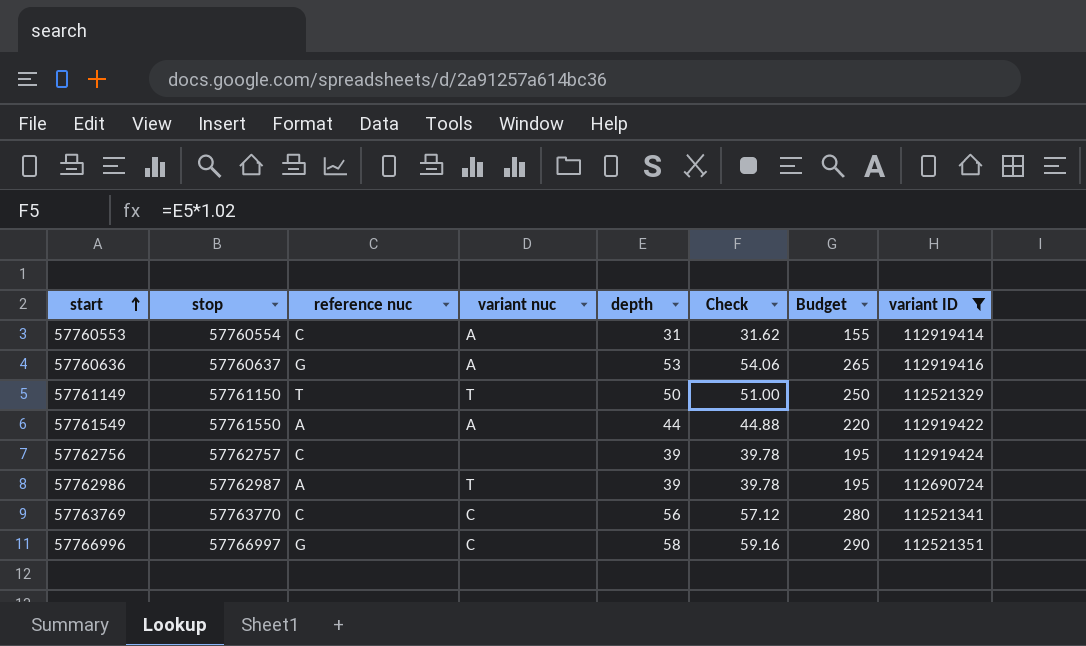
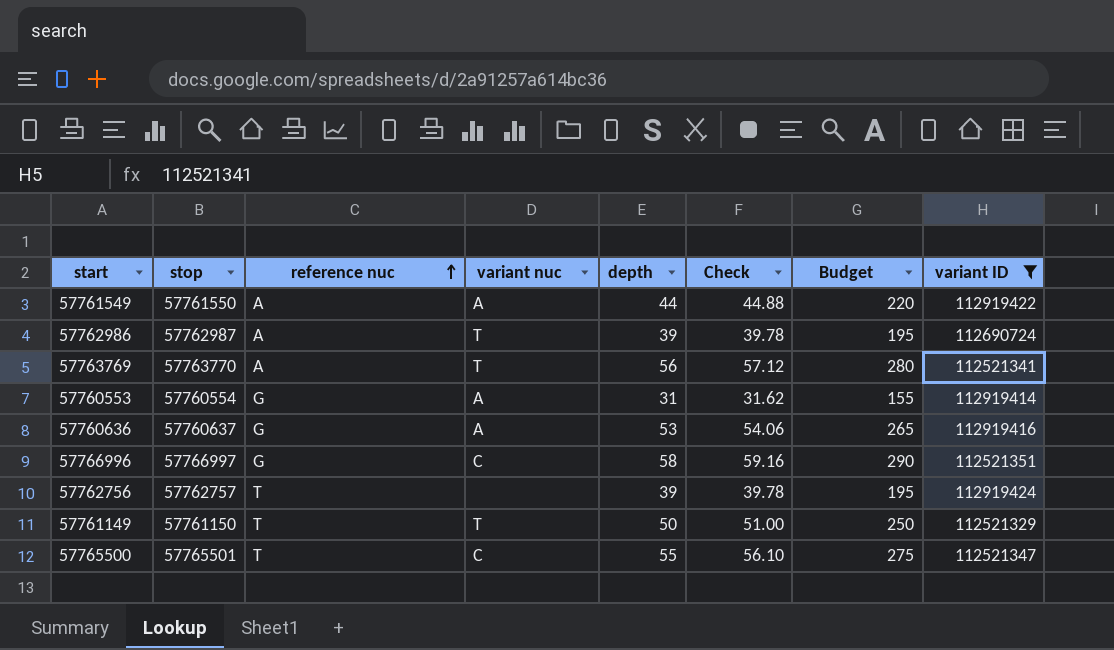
row order: start ascending -> reference nuc ascending
57763769 | reference nuc: C -> A
57763769 | variant nuc: C -> T
57760553 | reference nuc: C -> G
57762756 | reference nuc: C -> T
row 57765500: none -> 57765501 | T | C | 55 | 56.10 | 275 | 112521347

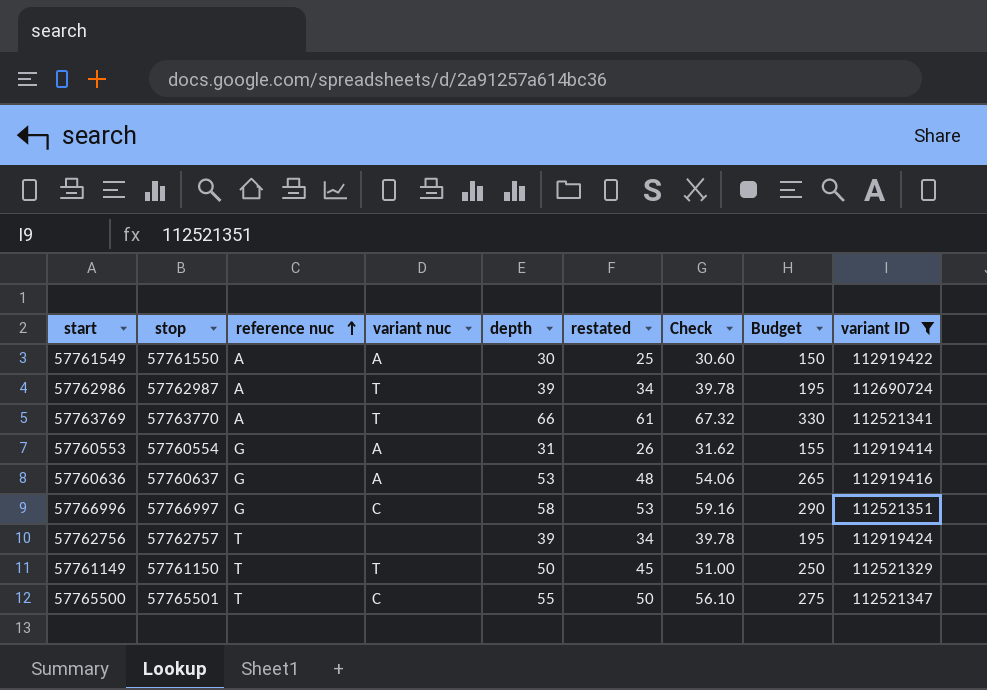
column restated | formula: none -> [depth] - 5
57761549 | depth: 44 -> 30
57761549 | Check: 44.88 -> 30.60
57761549 | Budget: 220 -> 150
57763769 | depth: 56 -> 66
57763769 | Check: 57.12 -> 67.32
57763769 | Budget: 280 -> 330

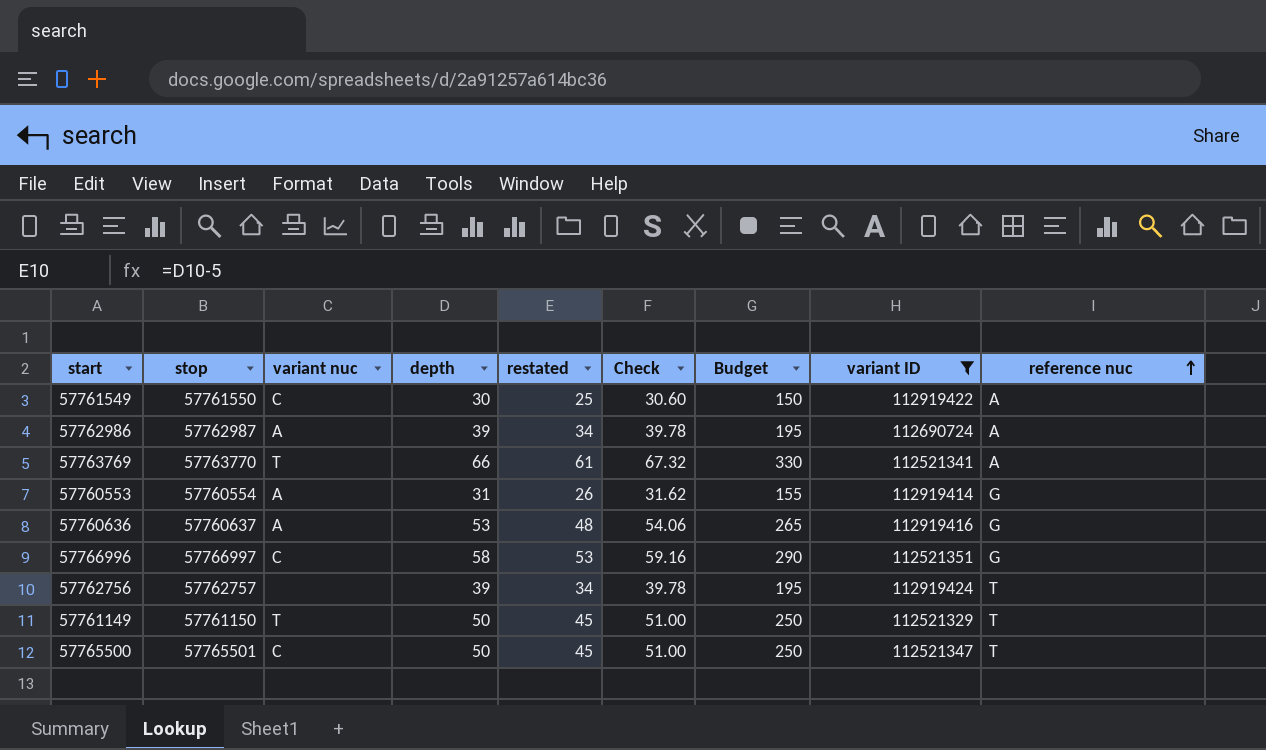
column reference nuc | position: 3 -> 9
57761549 | variant nuc: A -> C
57762986 | variant nuc: T -> A
57765500 | depth: 55 -> 50
57765500 | restated: 50 -> 45
57765500 | Check: 56.10 -> 51.00
57765500 | Budget: 275 -> 250

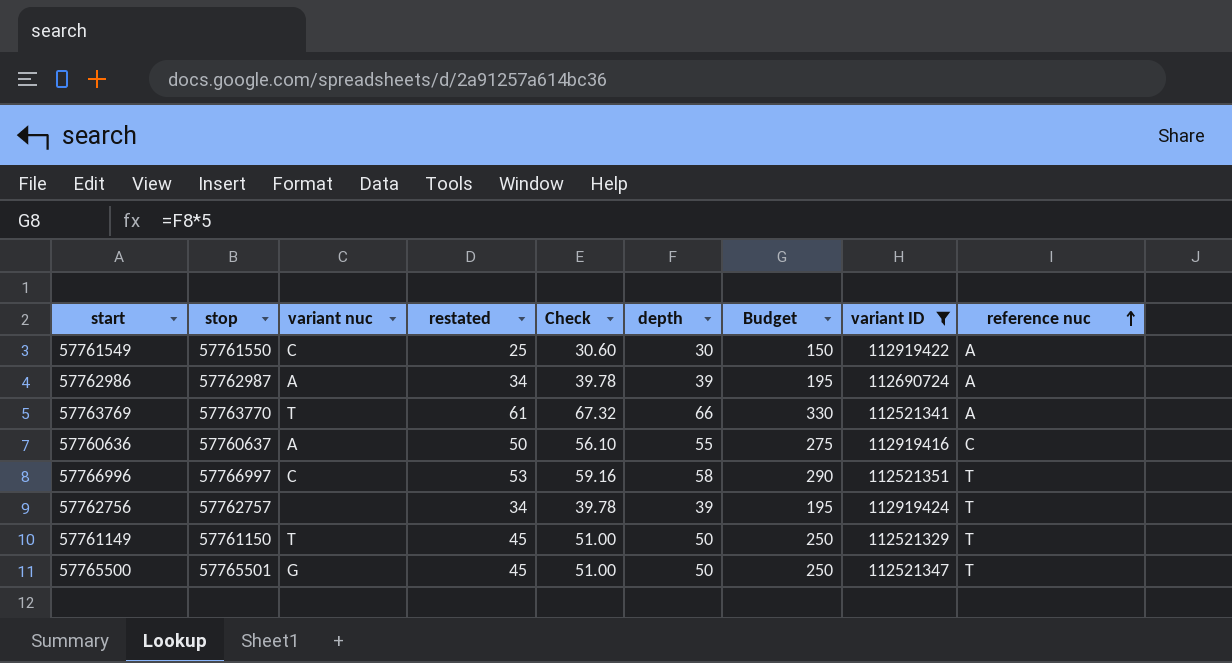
column depth | position: 4 -> 6
row 57760553: 57760554 | A | 31 | 26 | 31.62 | 155 | 112919414 | G -> none
57760636 | restated: 48 -> 50
57760636 | Check: 54.06 -> 56.10
57760636 | depth: 53 -> 55
57760636 | Budget: 265 -> 275
57760636 | reference nuc: G -> C
57766996 | reference nuc: G -> T
57765500 | variant nuc: C -> G

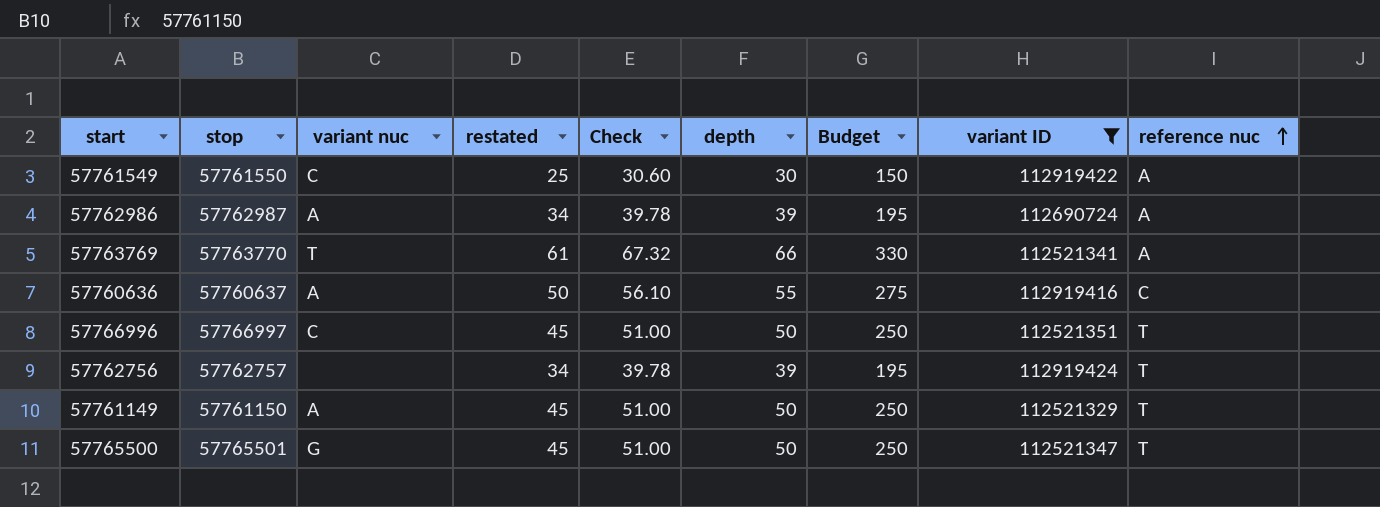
57766996 | restated: 53 -> 45
57766996 | Check: 59.16 -> 51.00
57766996 | depth: 58 -> 50
57766996 | Budget: 290 -> 250
57761149 | variant nuc: T -> A

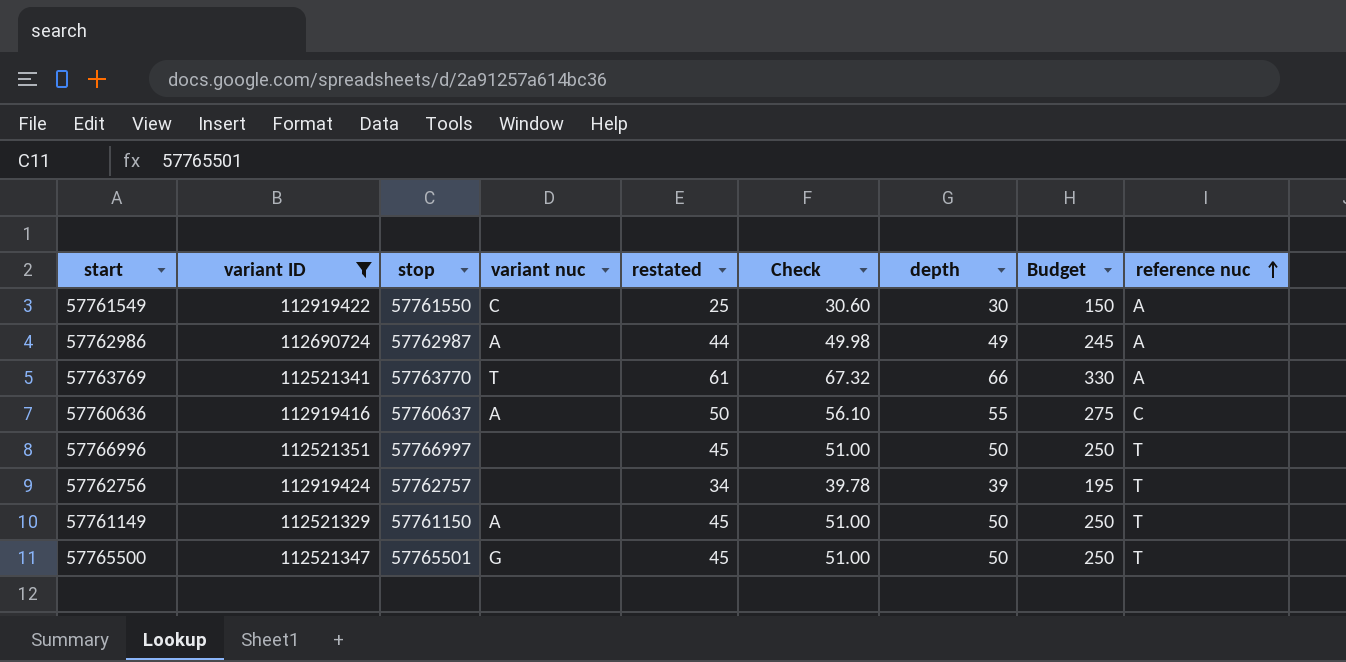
column variant ID | position: 8 -> 2
57762986 | restated: 34 -> 44
57762986 | Check: 39.78 -> 49.98
57762986 | depth: 39 -> 49
57762986 | Budget: 195 -> 245
57766996 | variant nuc: C -> none

